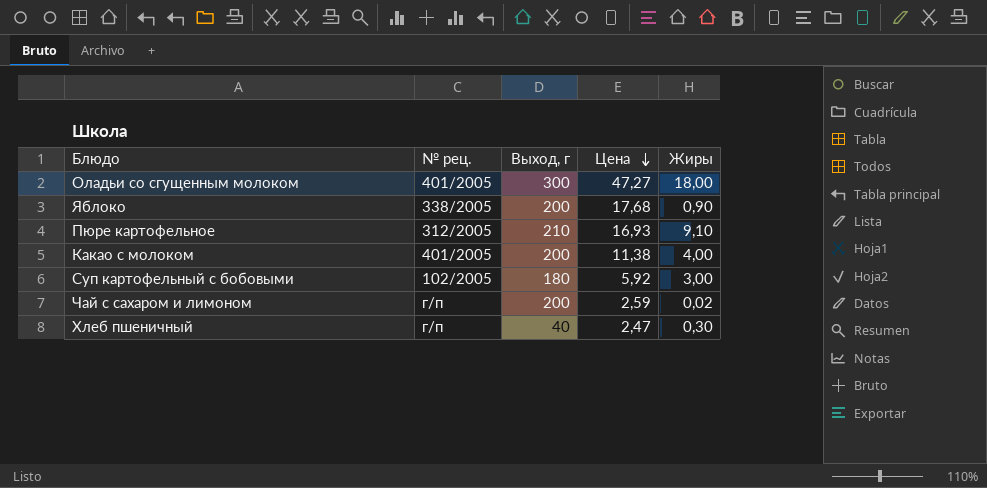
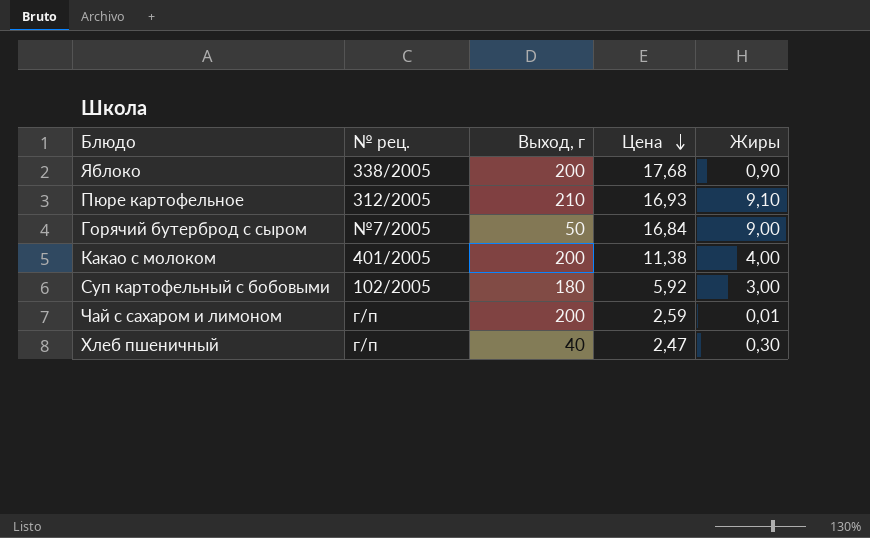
row Оладьи со сгущенным молоком: 401/2005 | 300 | 47,27 | 18,00 -> none
row Горячий бутерброд с сыром: none -> №7/2005 | 50 | 16,84 | 9,00
Чай с сахаром и лимоном | Жиры: 0,02 -> 0,01

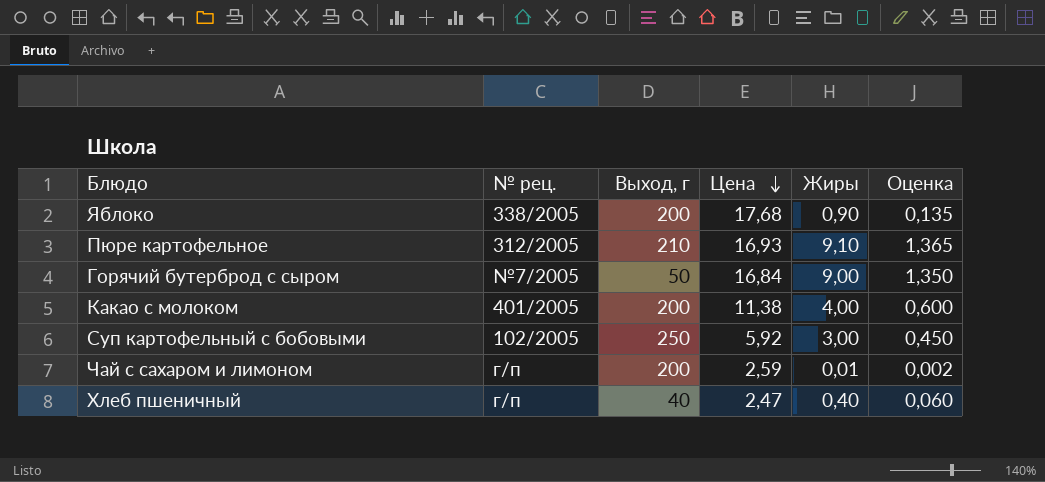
column Оценка | formula: none -> [Жиры] * 0,15
Суп картофельный с бобовыми | Выход, г: 180 -> 250
Хлеб пшеничный | Жиры: 0,30 -> 0,40

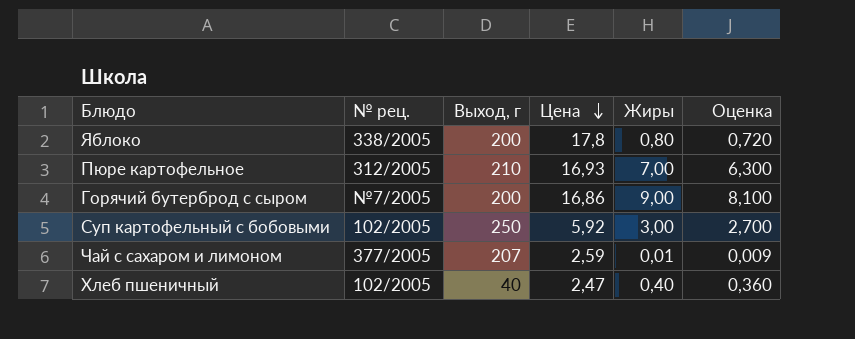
column Оценка | formula: [Жиры] * 0,15 -> [Жиры] * 0,9
row Какао с молоком: 401/2005 | 200 | 11,38 | 4,00 | 0,600 -> none
Яблоко | Цена: 17,68 -> 17,8
Яблоко | Жиры: 0,90 -> 0,80
Пюре картофельное | Жиры: 9,10 -> 7,00
Горячий бутерброд с сыром | Выход, г: 50 -> 200
Горячий бутерброд с сыром | Цена: 16,84 -> 16,86
Чай с сахаром и лимоном | № рец.: г/п -> 377/2005
Чай с сахаром и лимоном | Выход, г: 200 -> 207
Хлеб пшеничный | № рец.: г/п -> 102/2005

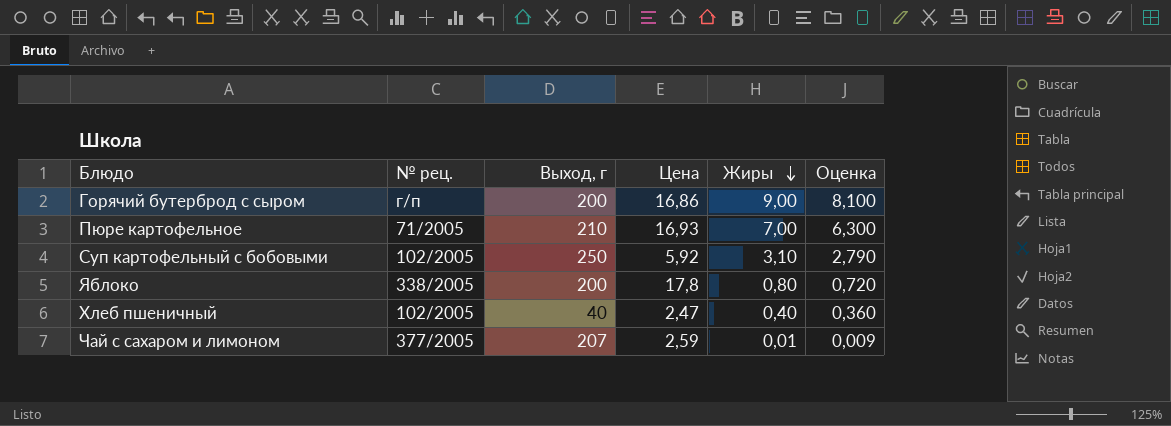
row order: Цена descending -> Жиры descending
Горячий бутерброд с сыром | № рец.: №7/2005 -> г/п
Пюре картофельное | № рец.: 312/2005 -> 71/2005
Суп картофельный с бобовыми | Жиры: 3,00 -> 3,10
Суп картофельный с бобовыми | Оценка: 2,700 -> 2,790

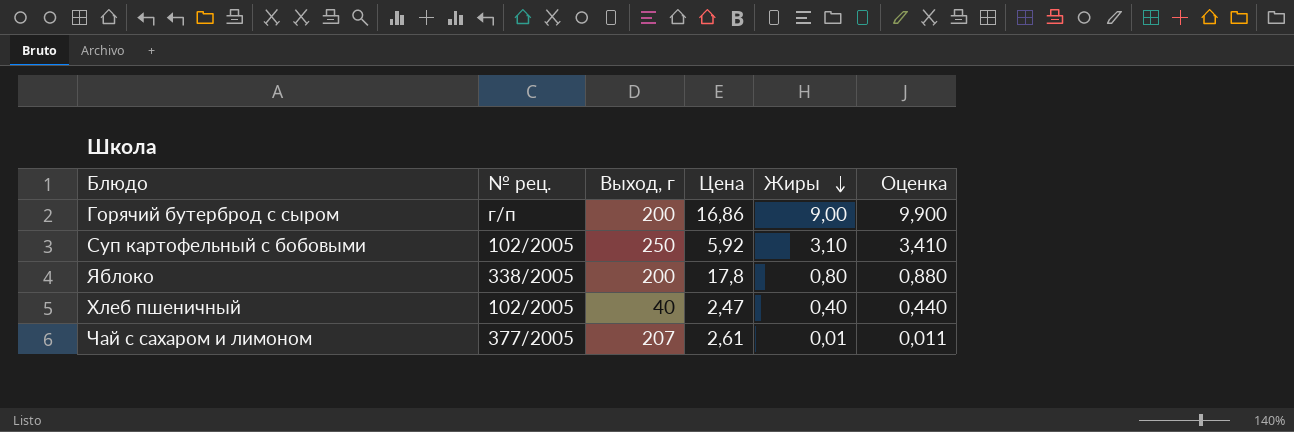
column Оценка | formula: [Жиры] * 0,9 -> [Жиры] * 1,1
row Пюре картофельное: 71/2005 | 210 | 16,93 | 7,00 | 6,300 -> none
Чай с сахаром и лимоном | Цена: 2,59 -> 2,61

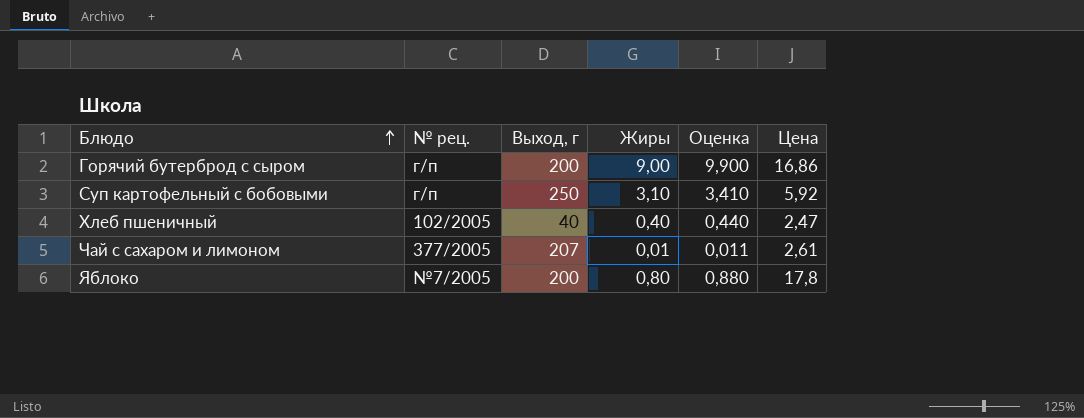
row order: Жиры descending -> Блюдо ascending
column Цена | position: 4 -> 6
Суп картофельный с бобовыми | № рец.: 102/2005 -> г/п
Яблоко | № рец.: 338/2005 -> №7/2005

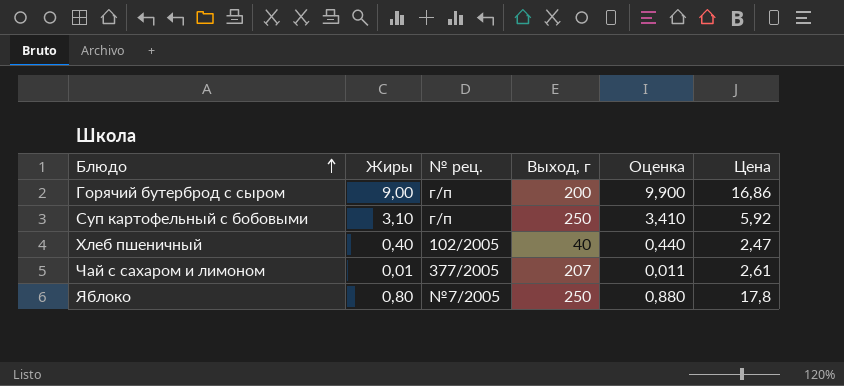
column Жиры | position: 4 -> 2
Яблоко | Выход, г: 200 -> 250

